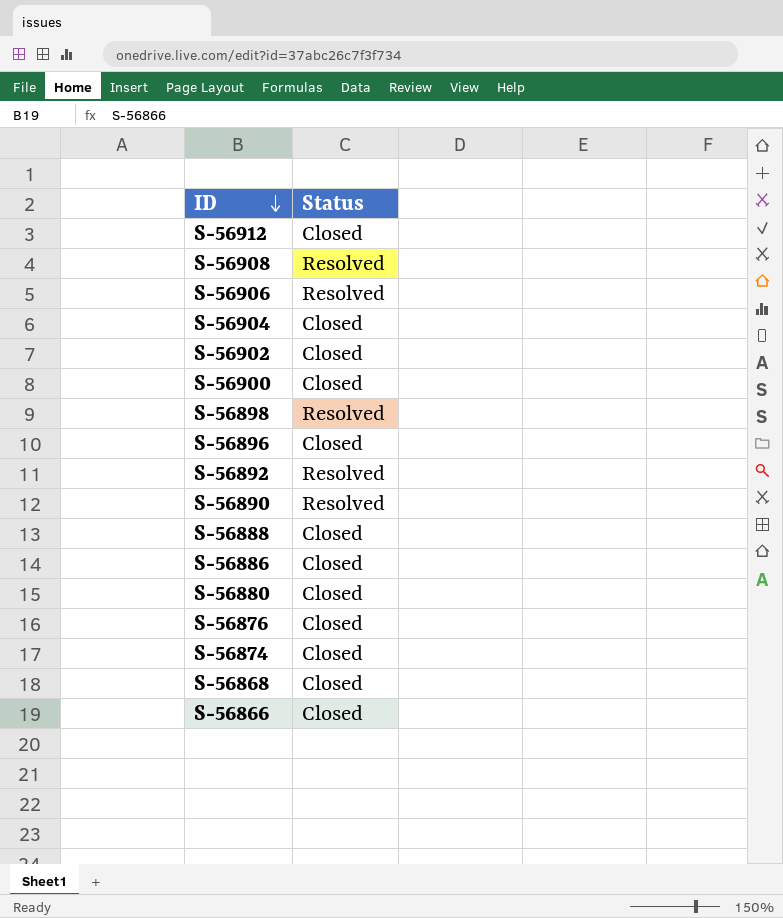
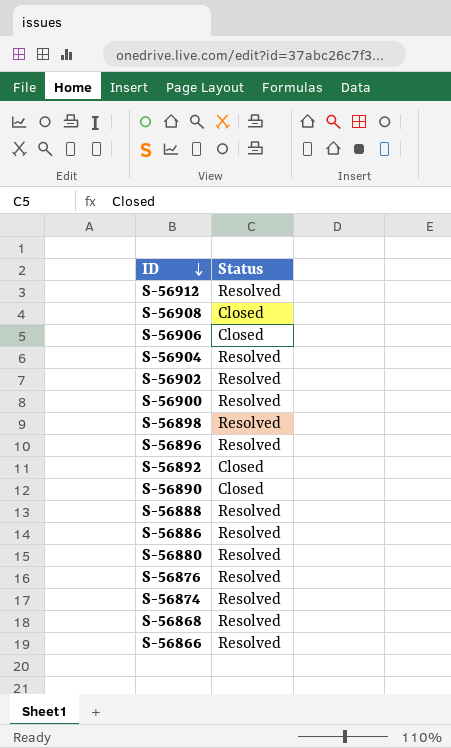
S-56912 | Status: Closed -> Resolved
S-56908 | Status: Resolved -> Closed
S-56906 | Status: Resolved -> Closed
S-56904 | Status: Closed -> Resolved
S-56902 | Status: Closed -> Resolved
S-56900 | Status: Closed -> Resolved
S-56896 | Status: Closed -> Resolved
S-56892 | Status: Resolved -> Closed
S-56890 | Status: Resolved -> Closed
S-56888 | Status: Closed -> Resolved
S-56886 | Status: Closed -> Resolved
S-56880 | Status: Closed -> Resolved
S-56876 | Status: Closed -> Resolved
S-56874 | Status: Closed -> Resolved
S-56868 | Status: Closed -> Resolved
S-56866 | Status: Closed -> Resolved

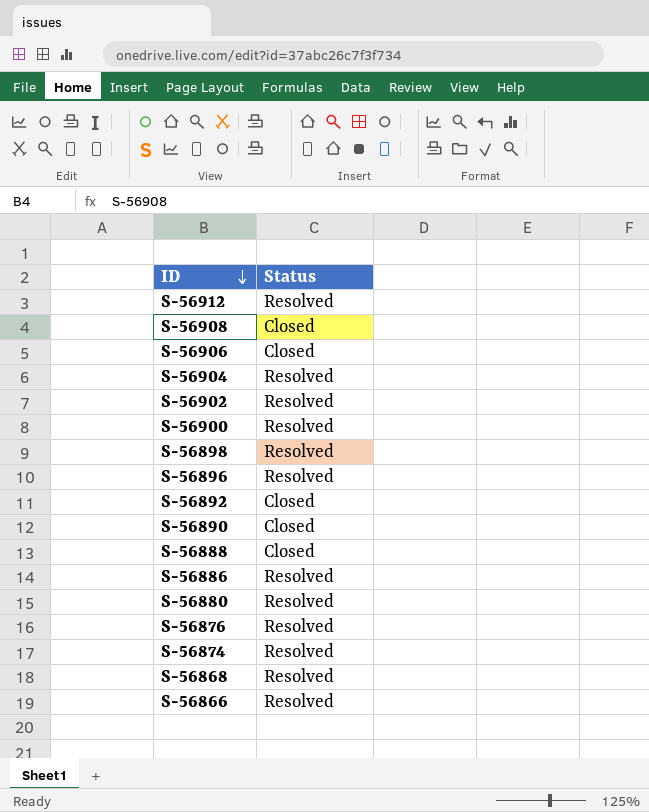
S-56888 | Status: Resolved -> Closed

